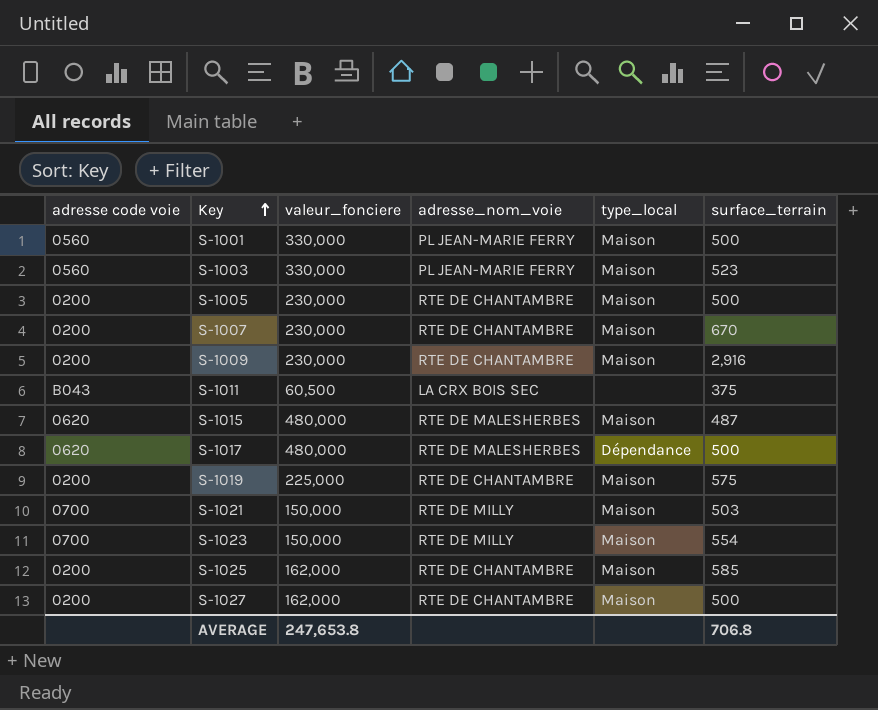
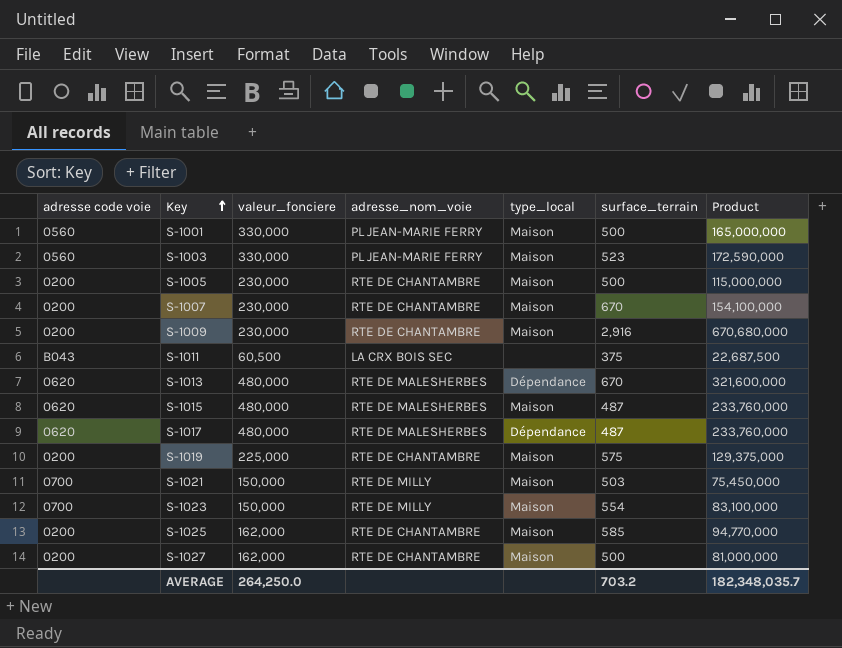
column Product | formula: none -> [valeur_fonciere] * [surface_terrain]
row S-1013: none -> 0620 | 480,000 | RTE DE MALESHERBES | Dépendance | 670 | 321,600,000
S-1017 | surface_terrain: 500 -> 487
AVERAGE | valeur_fonciere: 247,653.8 -> 264,250.0
AVERAGE | surface_terrain: 706.8 -> 703.2

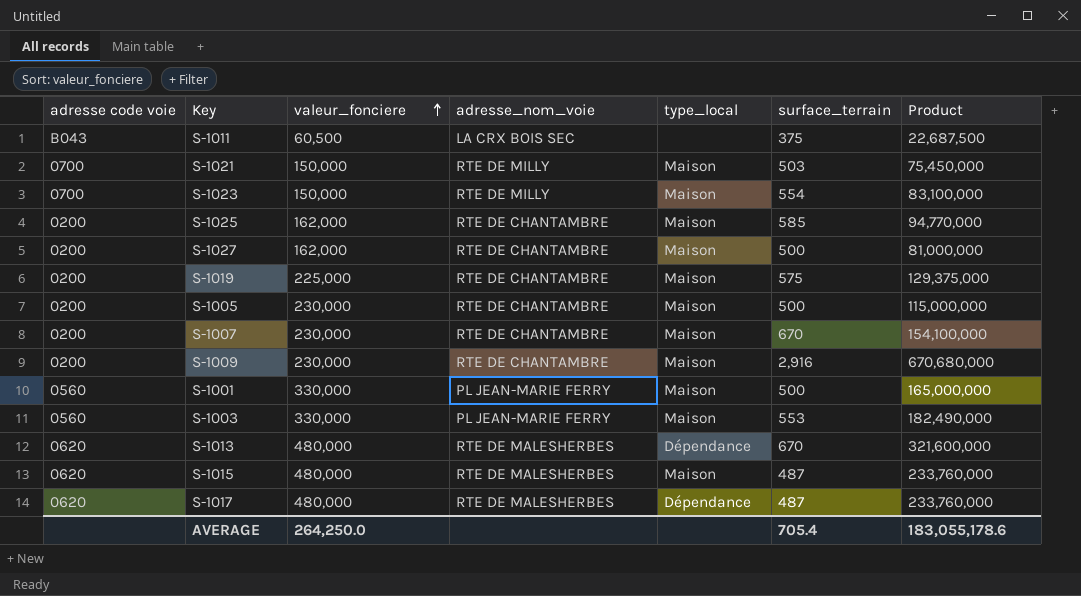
row order: Key ascending -> valeur_fonciere ascending
S-1003 | surface_terrain: 523 -> 553
S-1003 | Product: 172,590,000 -> 182,490,000
AVERAGE | surface_terrain: 703.2 -> 705.4
AVERAGE | Product: 182,348,035.7 -> 183,055,178.6

